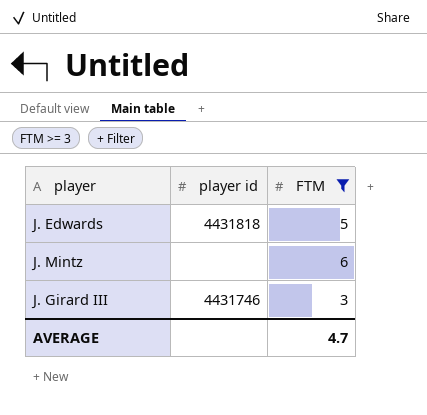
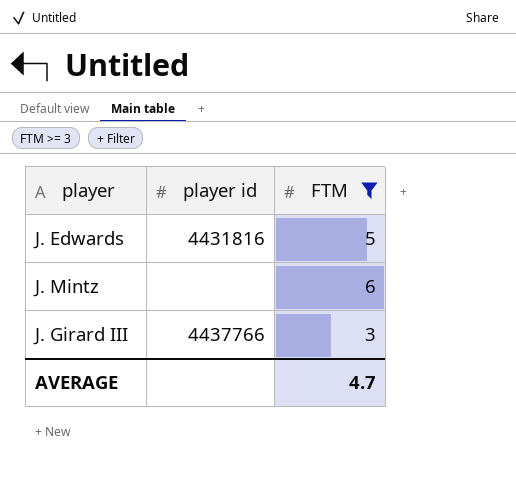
J. Edwards | player id: 4431818 -> 4431816
J. Girard III | player id: 4431746 -> 4437766

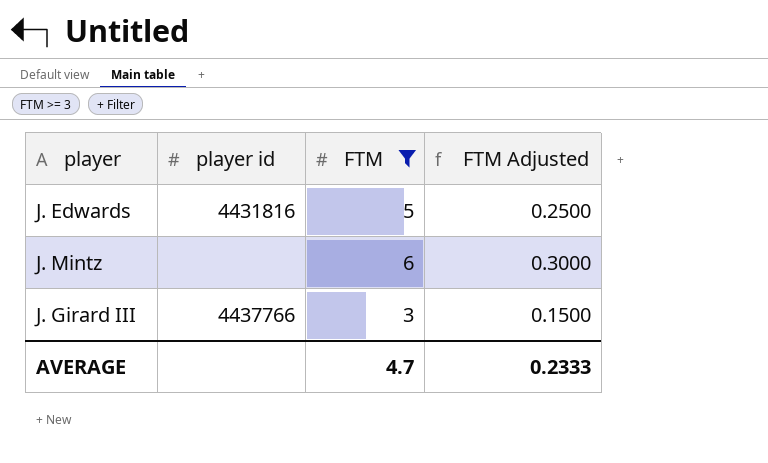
column FTM Adjusted | formula: none -> [FTM] * 0.05

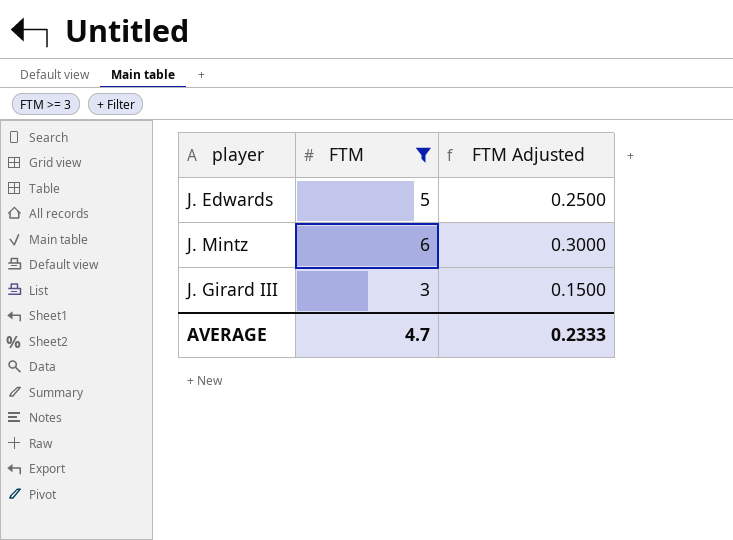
column player id | position: 2 -> none

